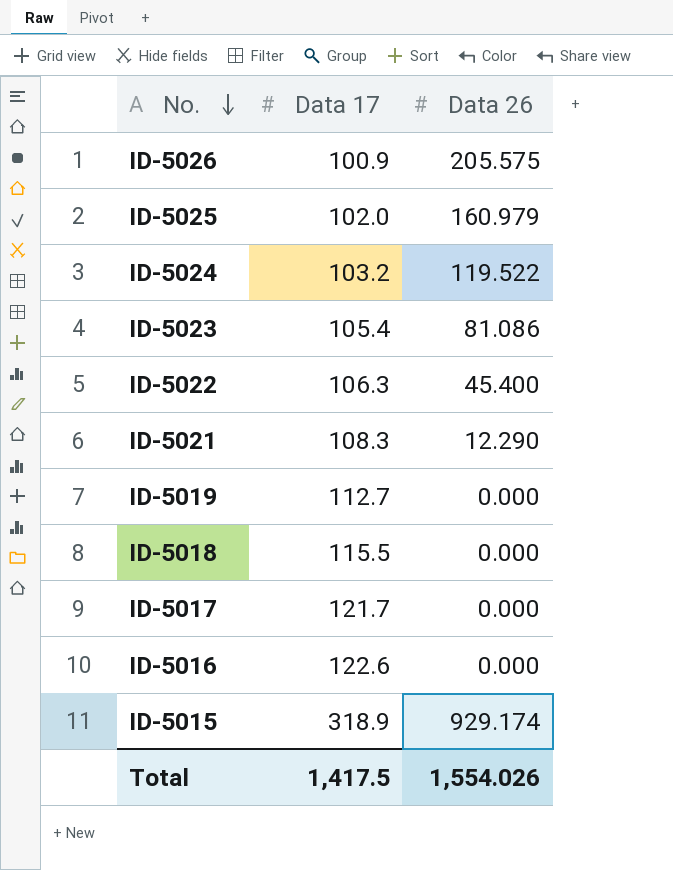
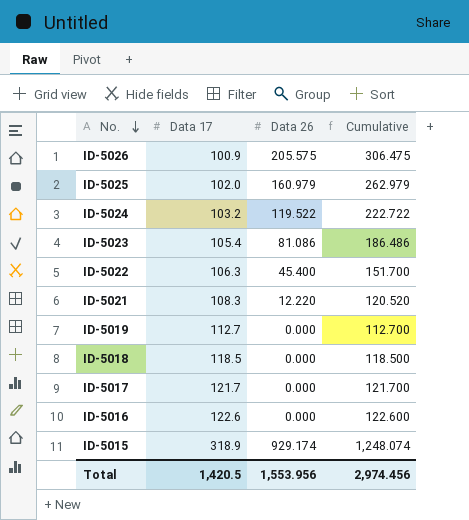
column Cumulative | formula: none -> [Data 17] + [Data 26]
ID-5021 | Data 26: 12.290 -> 12.220
ID-5018 | Data 17: 115.5 -> 118.5
Total | Data 17: 1,417.5 -> 1,420.5
Total | Data 26: 1,554.026 -> 1,553.956

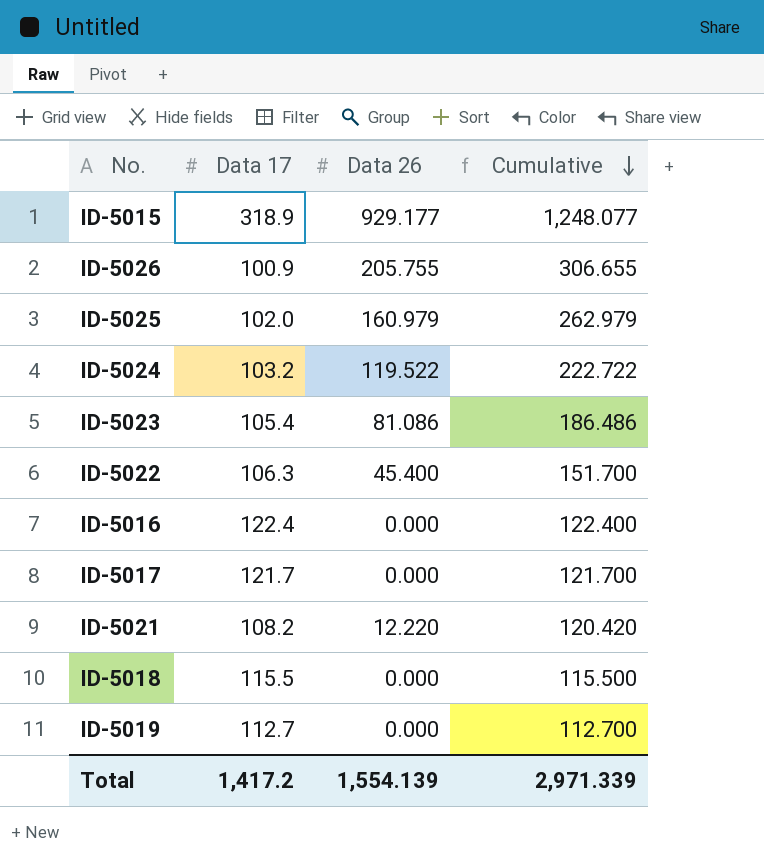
row order: No. descending -> Cumulative descending
ID-5015 | Data 26: 929.174 -> 929.177
ID-5015 | Cumulative: 1,248.074 -> 1,248.077
ID-5026 | Data 26: 205.575 -> 205.755
ID-5026 | Cumulative: 306.475 -> 306.655
ID-5016 | Data 17: 122.6 -> 122.4
ID-5016 | Cumulative: 122.600 -> 122.400
ID-5021 | Data 17: 108.3 -> 108.2
ID-5021 | Cumulative: 120.520 -> 120.420
ID-5018 | Data 17: 118.5 -> 115.5
ID-5018 | Cumulative: 118.500 -> 115.500
Total | Data 17: 1,420.5 -> 1,417.2
Total | Data 26: 1,553.956 -> 1,554.139
Total | Cumulative: 2,974.456 -> 2,971.339

